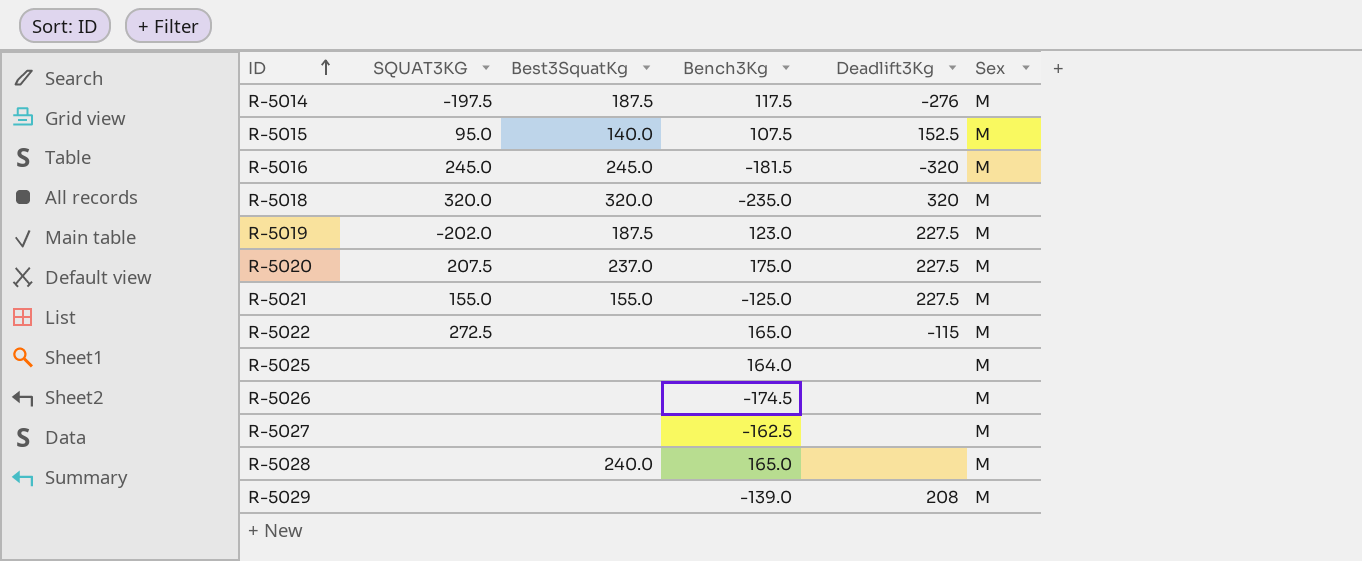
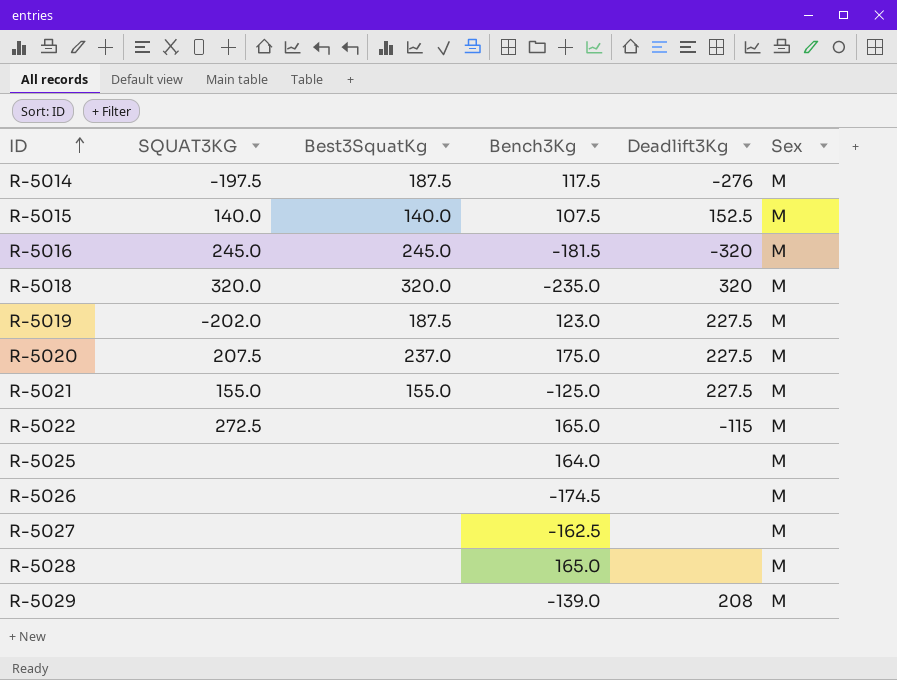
R-5015 | SQUAT3KG: 95.0 -> 140.0
R-5028 | Best3SquatKg: 240.0 -> none

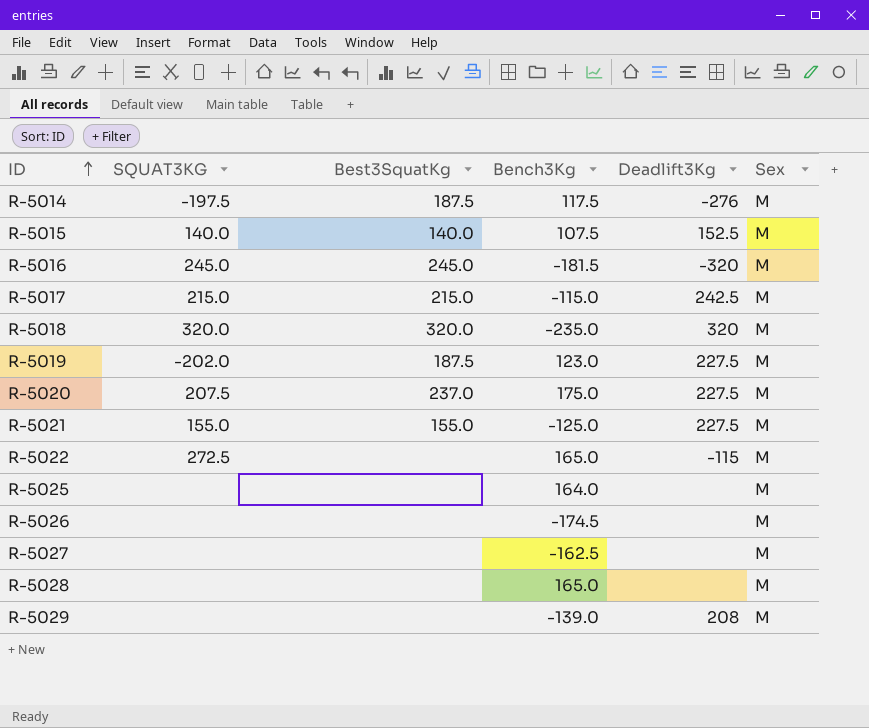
row R-5017: none -> 215.0 | 215.0 | -115.0 | 242.5 | M

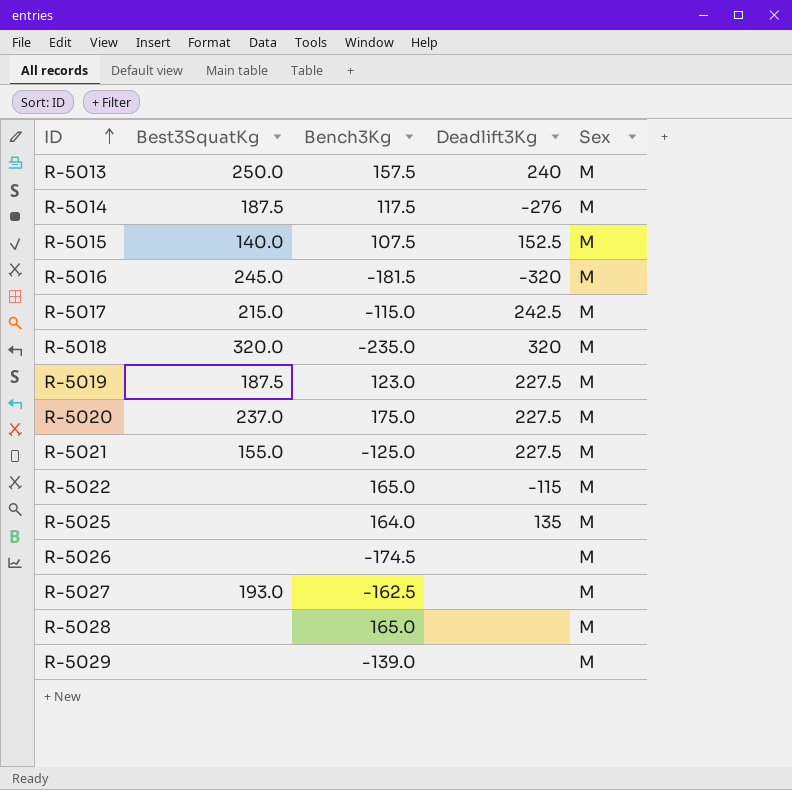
column SQUAT3KG | position: 2 -> none
row R-5013: none -> 250.0 | 157.5 | 240 | M
R-5025 | Deadlift3Kg: none -> 135
R-5027 | Best3SquatKg: none -> 193.0
R-5029 | Deadlift3Kg: 208 -> none

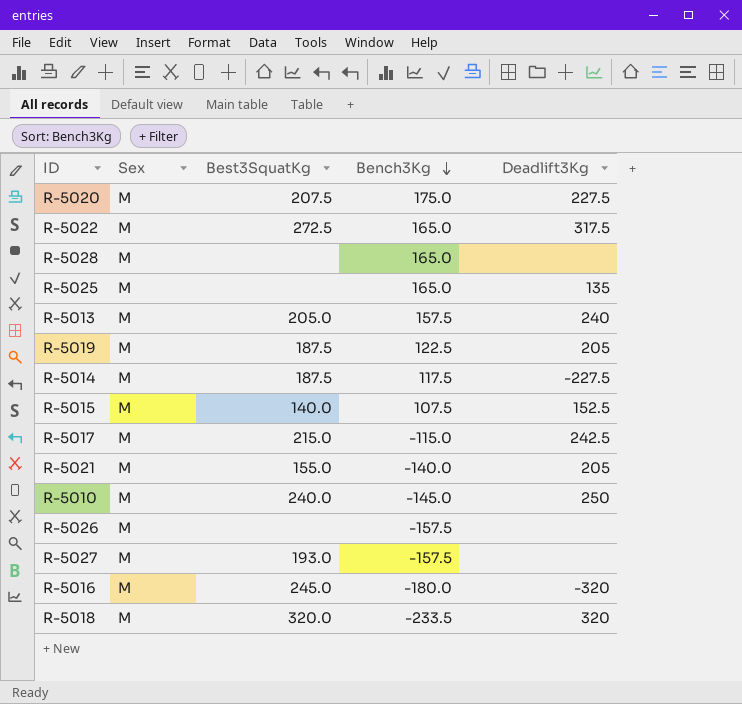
row order: ID ascending -> Bench3Kg descending
column Sex | position: 5 -> 2
row R-5029: none | -139.0 | none | M -> none
R-5020 | Best3SquatKg: 237.0 -> 207.5
R-5022 | Best3SquatKg: none -> 272.5
R-5022 | Deadlift3Kg: -115 -> 317.5
R-5025 | Bench3Kg: 164.0 -> 165.0
R-5013 | Best3SquatKg: 250.0 -> 205.0
R-5019 | Bench3Kg: 123.0 -> 122.5
R-5019 | Deadlift3Kg: 227.5 -> 205
R-5014 | Deadlift3Kg: -276 -> -227.5
R-5021 | Bench3Kg: -125.0 -> -140.0
R-5021 | Deadlift3Kg: 227.5 -> 205
row R-5010: none -> M | 240.0 | -145.0 | 250
R-5026 | Bench3Kg: -174.5 -> -157.5
R-5027 | Bench3Kg: -162.5 -> -157.5
R-5016 | Bench3Kg: -181.5 -> -180.0
R-5018 | Bench3Kg: -235.0 -> -233.5

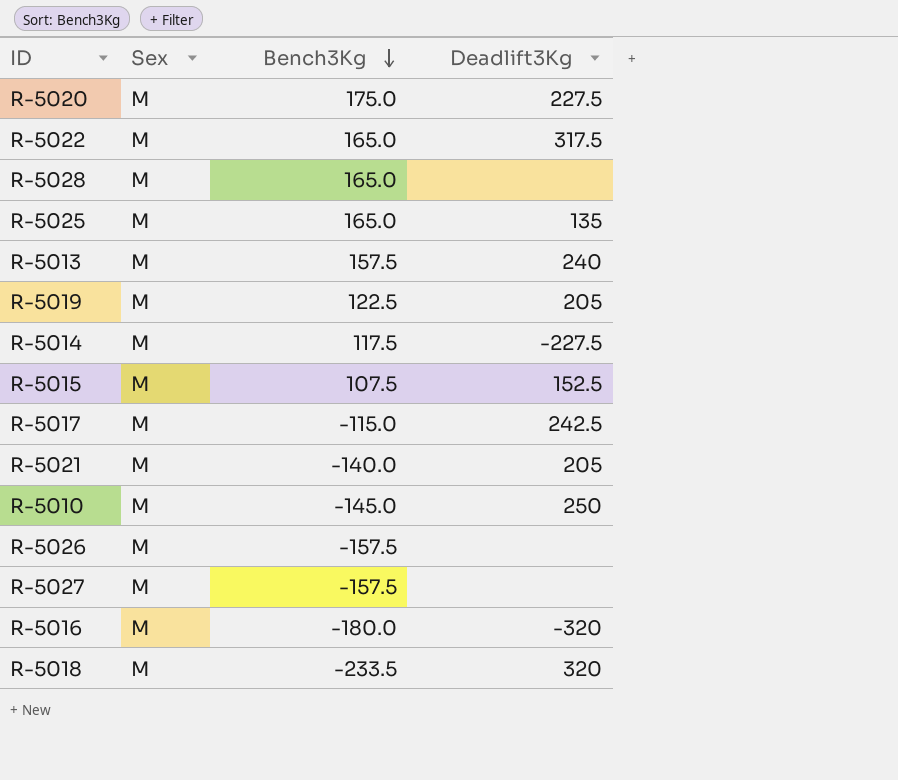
column Best3SquatKg | position: 3 -> none

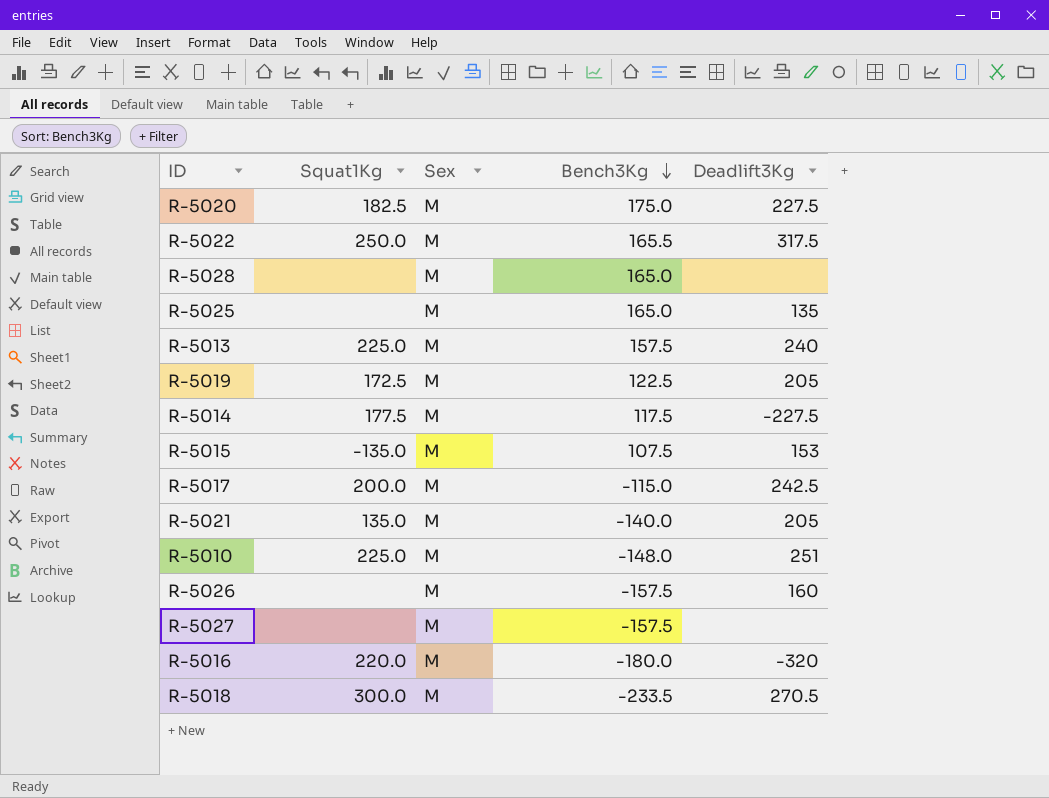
column Squat1Kg | position: none -> 2
R-5022 | Bench3Kg: 165.0 -> 165.5
R-5015 | Deadlift3Kg: 152.5 -> 153
R-5010 | Bench3Kg: -145.0 -> -148.0
R-5010 | Deadlift3Kg: 250 -> 251
R-5026 | Deadlift3Kg: none -> 160
R-5018 | Deadlift3Kg: 320 -> 270.5

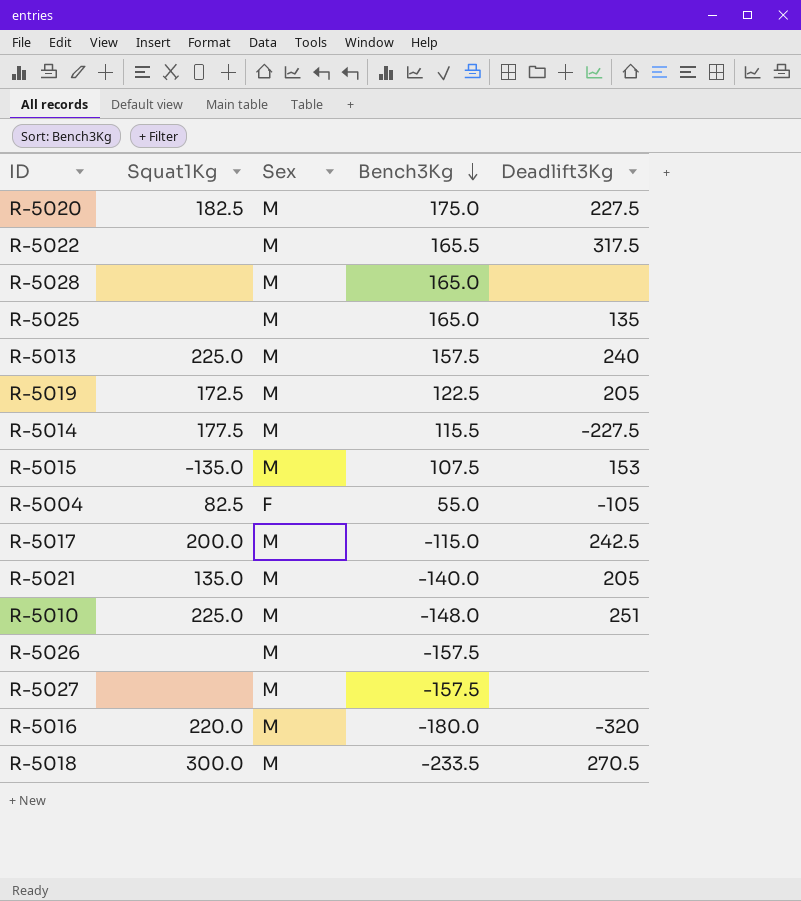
R-5022 | Squat1Kg: 250.0 -> none
R-5014 | Bench3Kg: 117.5 -> 115.5
row R-5004: none -> 82.5 | F | 55.0 | -105
R-5026 | Deadlift3Kg: 160 -> none

